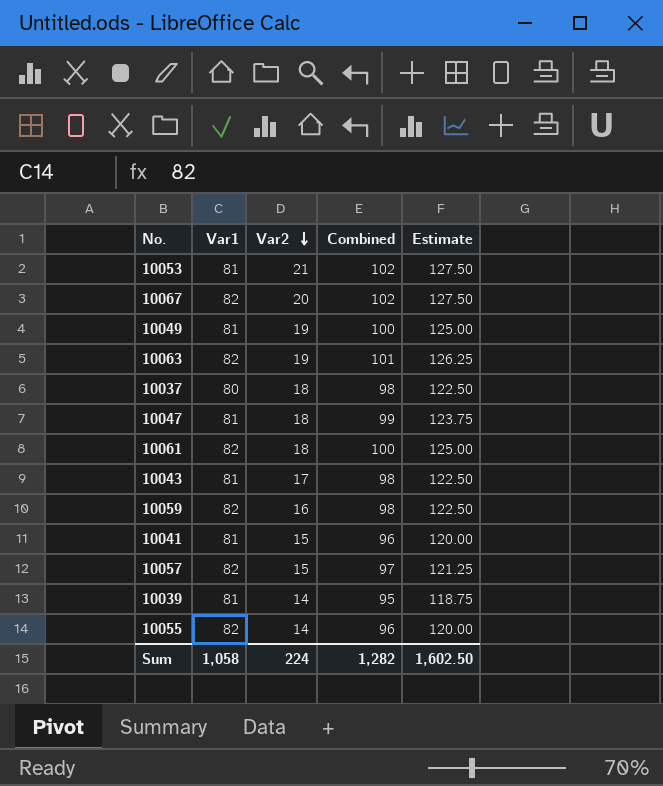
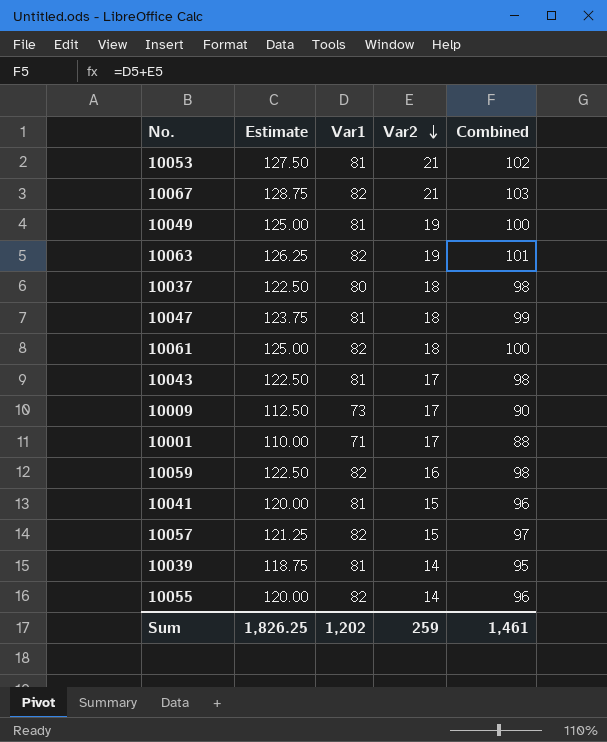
column Estimate | position: 5 -> 2
10067 | Estimate: 127.50 -> 128.75
10067 | Var2: 20 -> 21
10067 | Combined: 102 -> 103
row 10009: none -> 112.50 | 73 | 17 | 90
row 10001: none -> 110.00 | 71 | 17 | 88
Sum | Estimate: 1,602.50 -> 1,826.25
Sum | Var1: 1,058 -> 1,202
Sum | Var2: 224 -> 259
Sum | Combined: 1,282 -> 1,461

